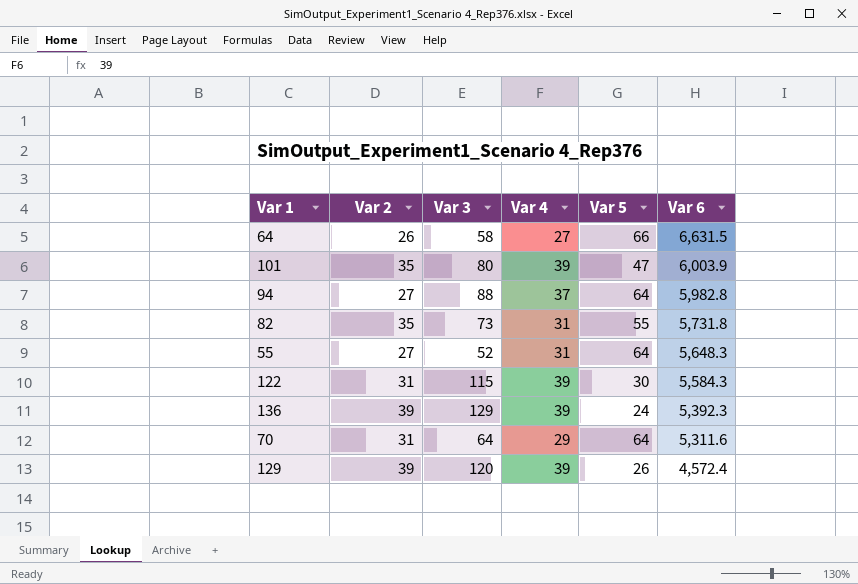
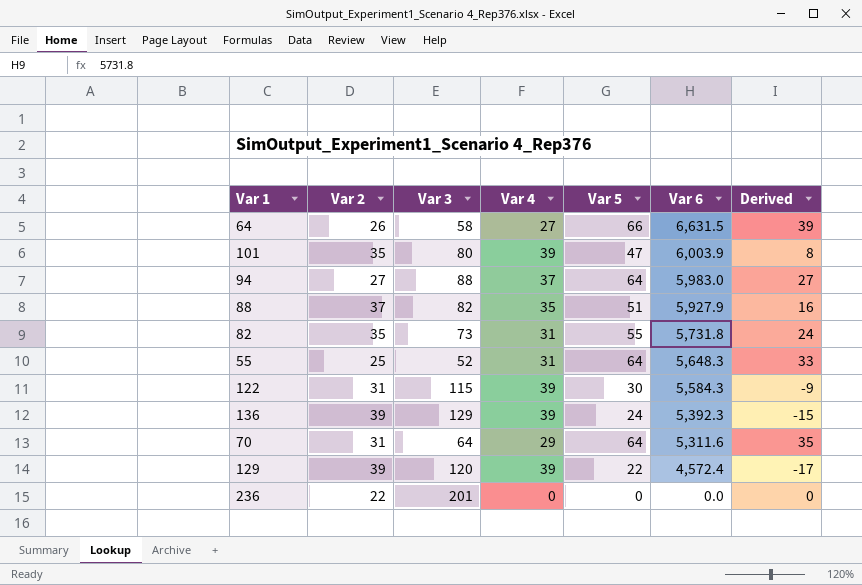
column Derived | formula: none -> [Var 5] - [Var 4]
94 | Var 6: 5,982.8 -> 5,983.0
row 88: none -> 37 | 82 | 35 | 51 | 5,927.9 | 16
55 | Var 2: 27 -> 25
129 | Var 5: 26 -> 22
row 236: none -> 22 | 201 | 0 | 0 | 0.0 | 0

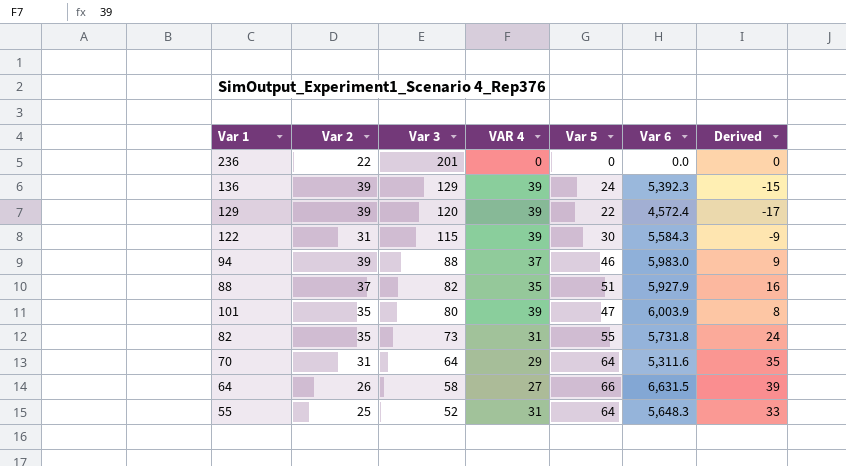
row order: Var 6 descending -> Var 3 descending
column name: Var 4 -> VAR 4
94 | Var 2: 27 -> 39
94 | Var 5: 64 -> 46
94 | Derived: 27 -> 9

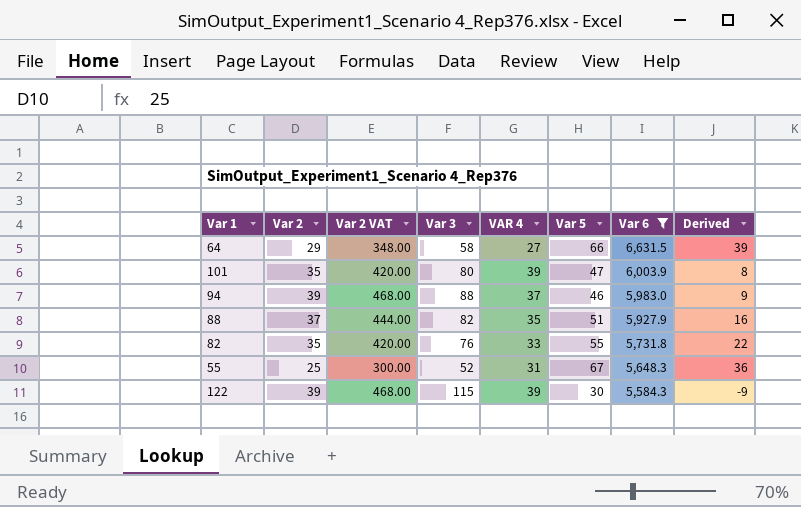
filter: none -> Var 6 >= 5,584.3
row order: Var 3 descending -> Var 6 descending
column Var 2 VAT | formula: none -> [Var 2] * 12
64 | Var 2: 26 -> 29
82 | Var 3: 73 -> 76
82 | VAR 4: 31 -> 33
82 | Derived: 24 -> 22
55 | Var 5: 64 -> 67
55 | Derived: 33 -> 36
122 | Var 2: 31 -> 39

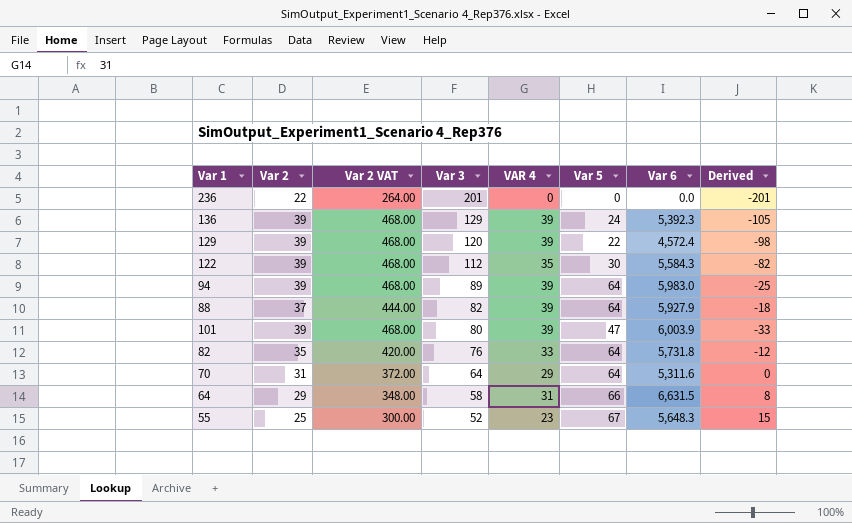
filter: Var 6 >= 5,584.3 -> none
row order: Var 6 descending -> Var 3 descending
column Derived | formula: [Var 5] - [VAR 4] -> [Var 5] - [Var 3]
122 | Var 3: 115 -> 112
122 | VAR 4: 39 -> 35
94 | Var 3: 88 -> 89
94 | VAR 4: 37 -> 39
94 | Var 5: 46 -> 64
88 | VAR 4: 35 -> 39
88 | Var 5: 51 -> 64
101 | Var 2: 35 -> 39
101 | Var 2 VAT: 420.00 -> 468.00
82 | Var 5: 55 -> 64
64 | VAR 4: 27 -> 31
55 | VAR 4: 31 -> 23

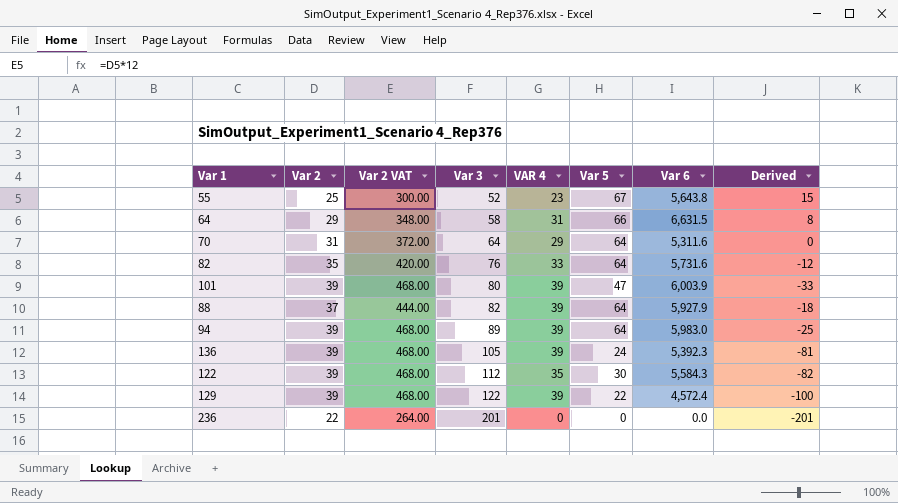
row order: Var 3 descending -> Var 3 ascending
55 | Var 6: 5,648.3 -> 5,643.8
82 | Var 6: 5,731.8 -> 5,731.6
136 | Var 3: 129 -> 105
136 | Derived: -105 -> -81
129 | Var 3: 120 -> 122
129 | Derived: -98 -> -100

